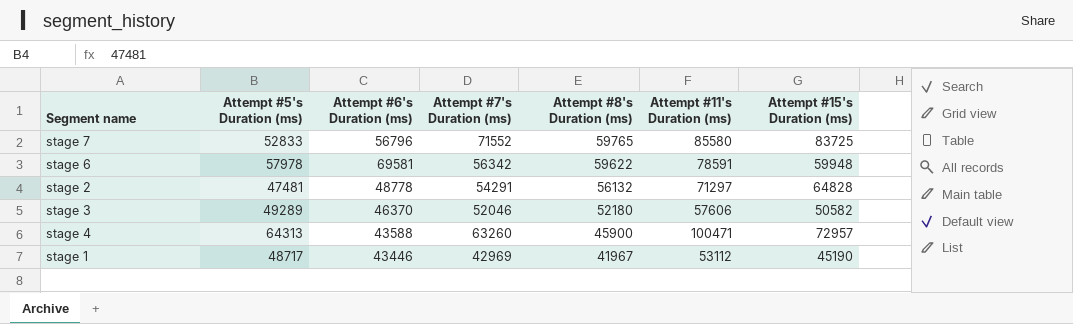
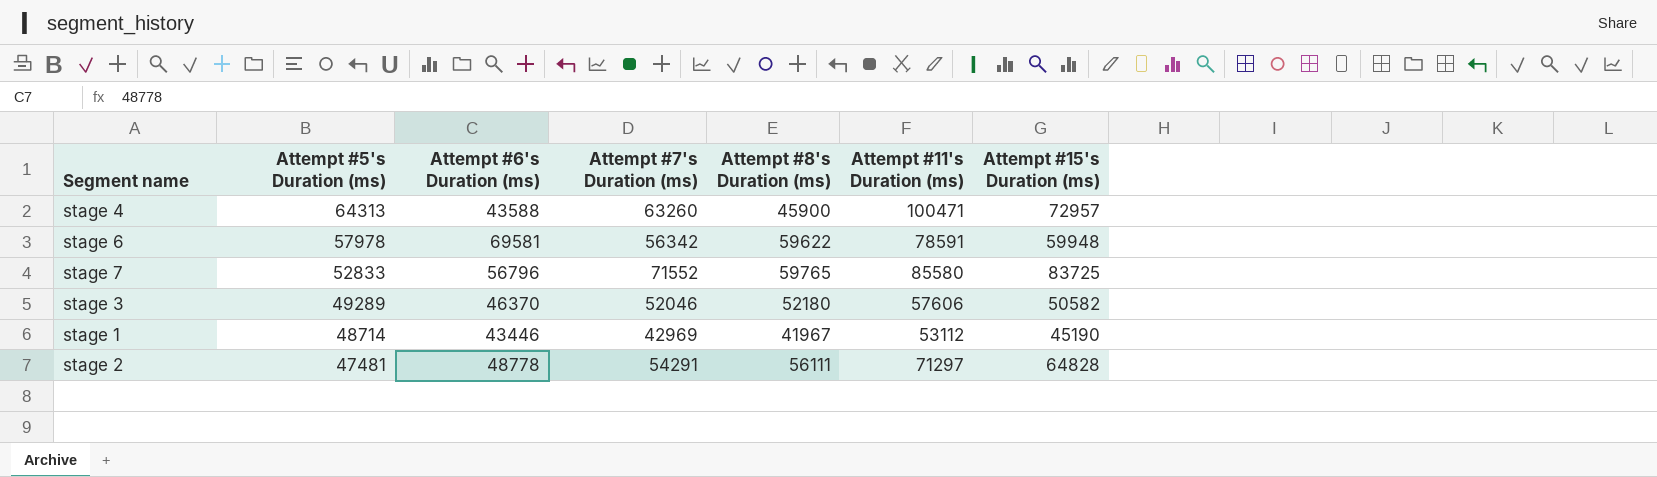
row order: Attempt #8's Duration (ms) descending -> Attempt #5's Duration (ms) descending
stage 1 | Attempt #5's Duration (ms): 48717 -> 48714
stage 2 | Attempt #8's Duration (ms): 56132 -> 56111

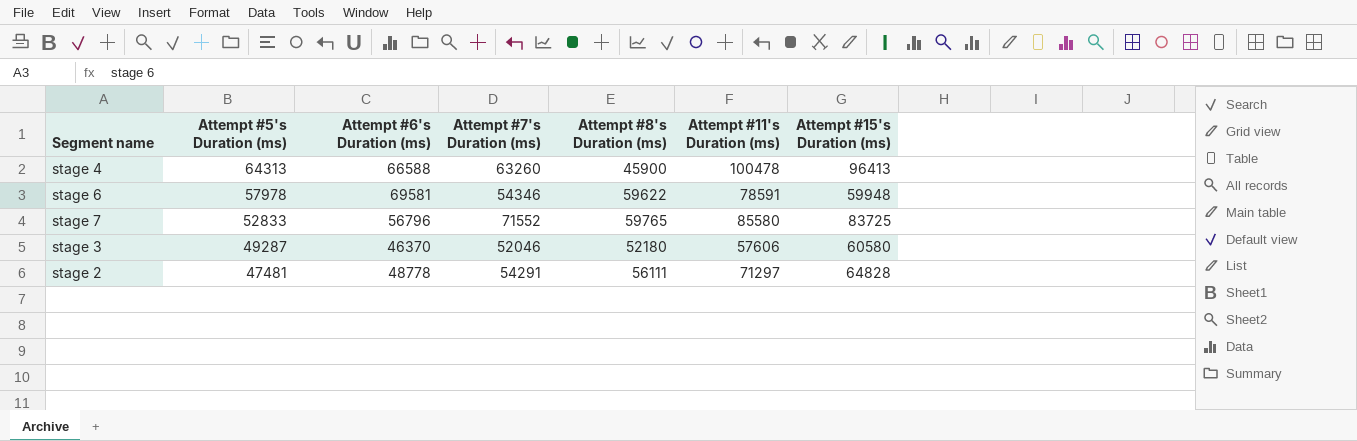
row stage 1: 48714 | 43446 | 42969 | 41967 | 53112 | 45190 -> none
stage 4 | Attempt #6's Duration (ms): 43588 -> 66588
stage 4 | Attempt #11's Duration (ms): 100471 -> 100478
stage 4 | Attempt #15's Duration (ms): 72957 -> 96413
stage 6 | Attempt #7's Duration (ms): 56342 -> 54346
stage 3 | Attempt #5's Duration (ms): 49289 -> 49287
stage 3 | Attempt #15's Duration (ms): 50582 -> 60580

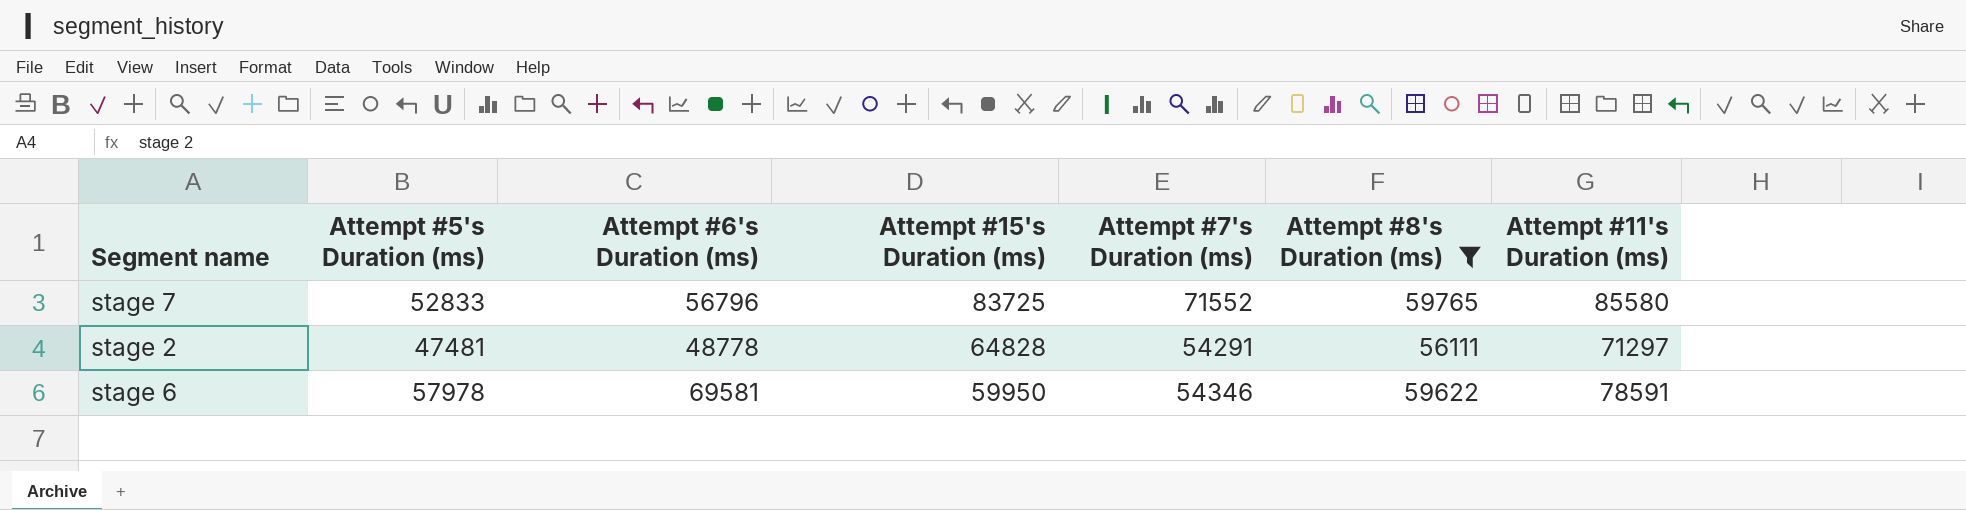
filter: none -> Attempt #8's Duration (ms) >= 56111
row order: Attempt #5's Duration (ms) descending -> Attempt #15's Duration (ms) descending
column Attempt #15's Duration (ms) | position: 7 -> 4
stage 6 | Attempt #15's Duration (ms): 59948 -> 59950

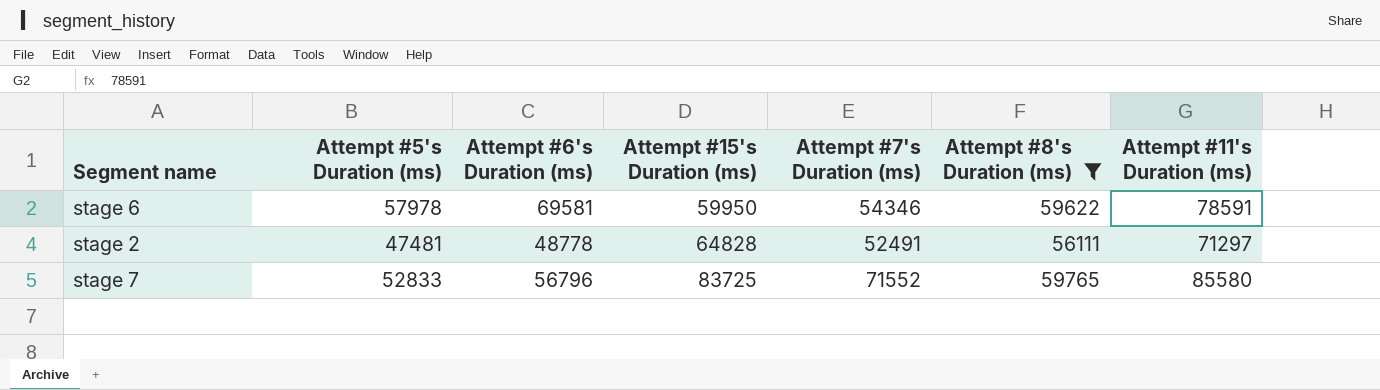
row order: Attempt #15's Duration (ms) descending -> Attempt #15's Duration (ms) ascending
stage 2 | Attempt #7's Duration (ms): 54291 -> 52491

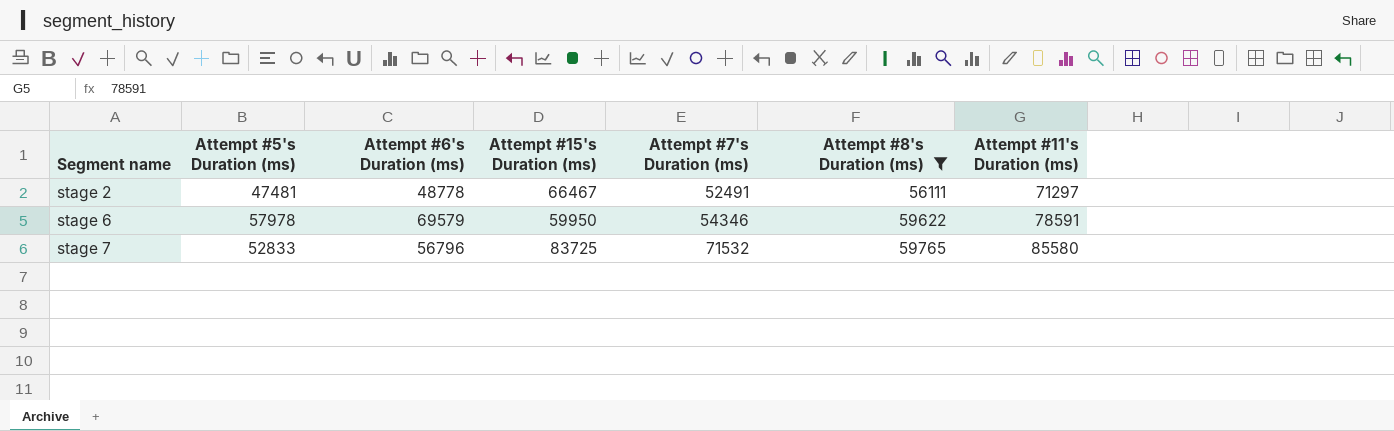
row order: Attempt #15's Duration (ms) ascending -> Segment name ascending
stage 2 | Attempt #15's Duration (ms): 64828 -> 66467
stage 6 | Attempt #6's Duration (ms): 69581 -> 69579
stage 7 | Attempt #7's Duration (ms): 71552 -> 71532

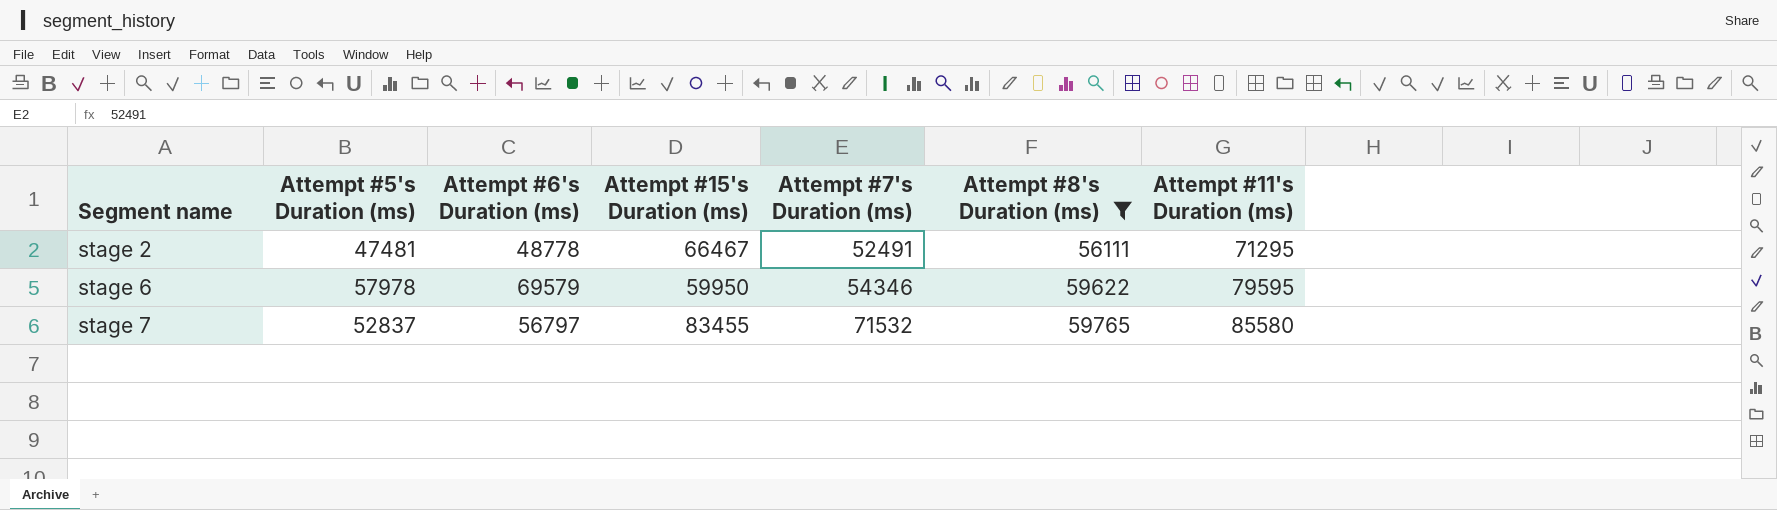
stage 2 | Attempt #11's Duration (ms): 71297 -> 71295
stage 6 | Attempt #11's Duration (ms): 78591 -> 79595
stage 7 | Attempt #5's Duration (ms): 52833 -> 52837
stage 7 | Attempt #6's Duration (ms): 56796 -> 56797
stage 7 | Attempt #15's Duration (ms): 83725 -> 83455

